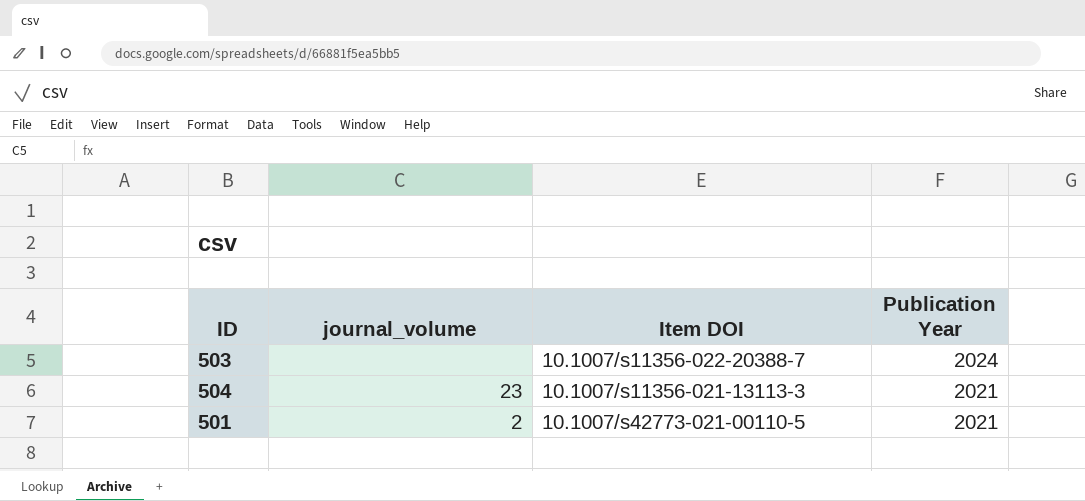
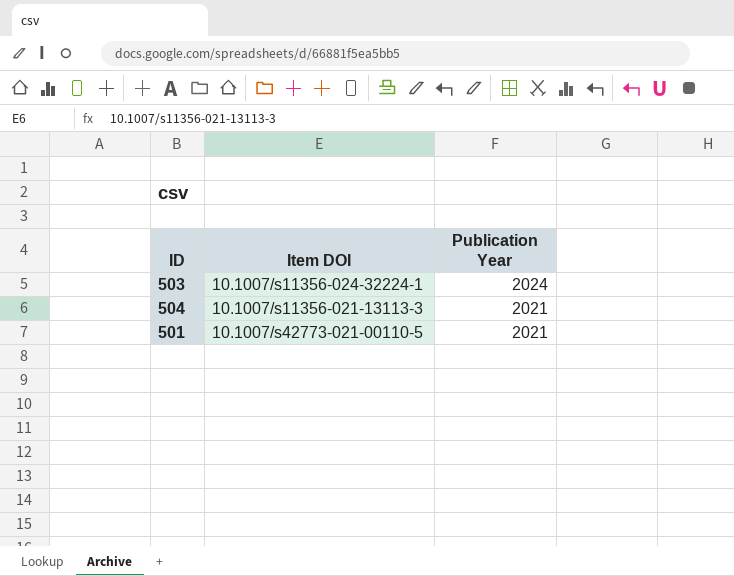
column journal_volume | position: 2 -> none
503 | Item DOI: 10.1007/s11356-022-20388-7 -> 10.1007/s11356-024-32224-1

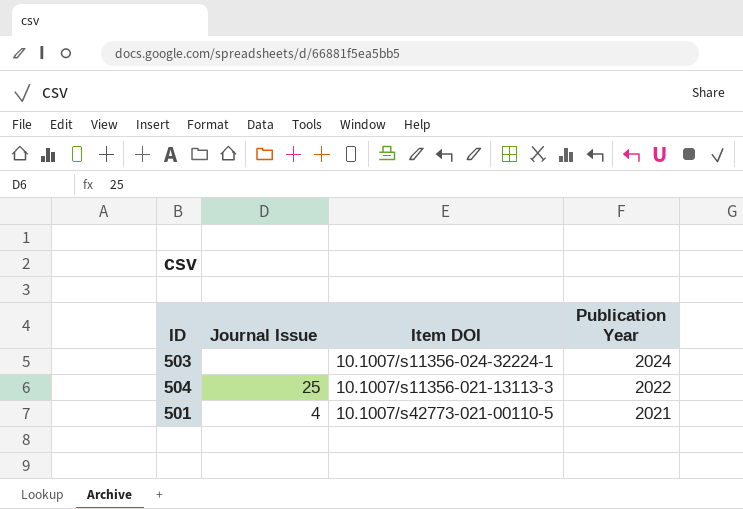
column Journal Issue | position: none -> 2
504 | Publication Year: 2021 -> 2022

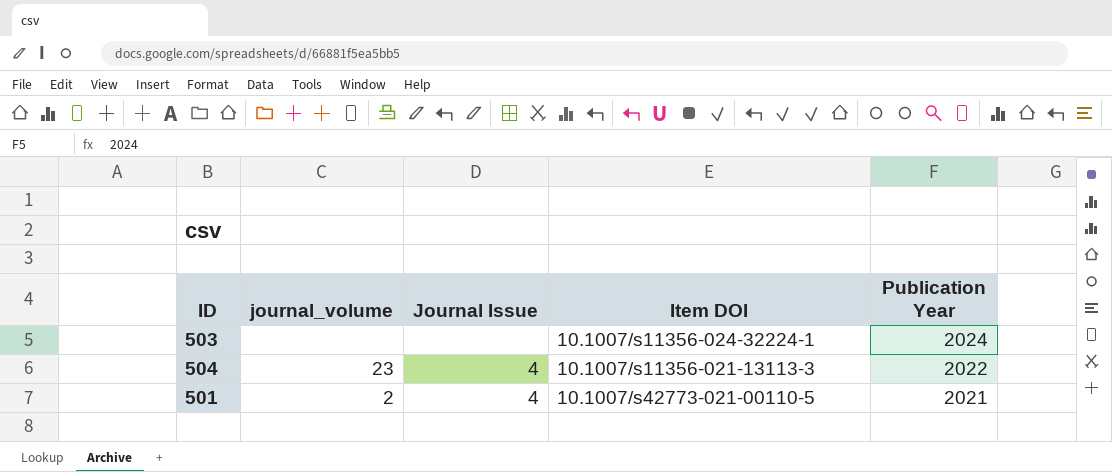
column journal_volume | position: none -> 2
504 | Journal Issue: 25 -> 4

